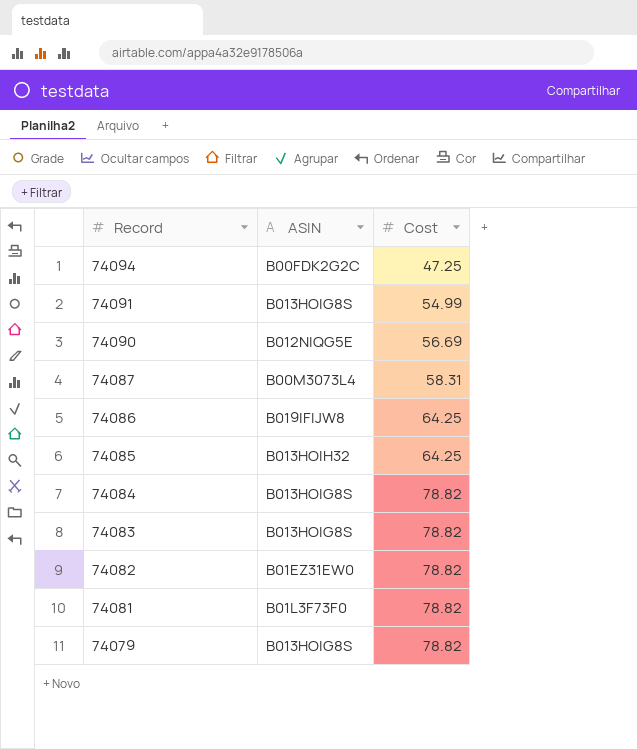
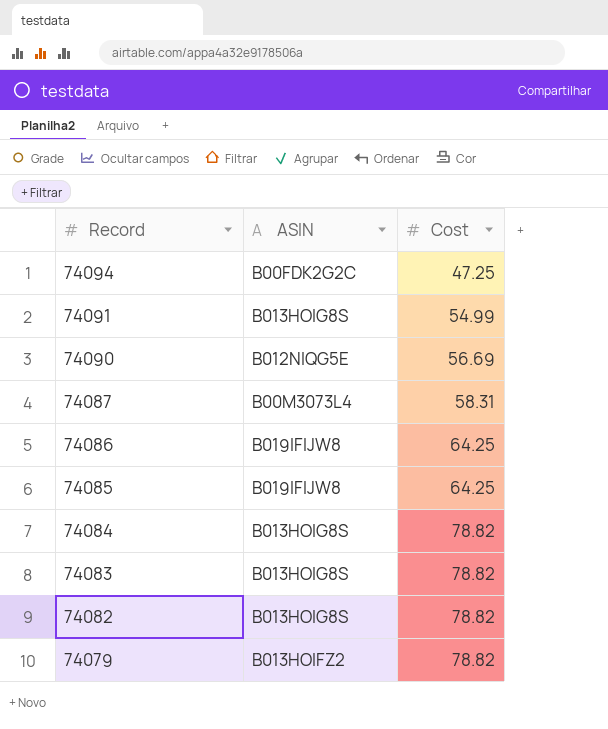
row 74081: B01L3F73F0 | 78.82 -> none
74085 | ASIN: B013HOIH32 -> B019IFIJW8
74082 | ASIN: B01EZ31EW0 -> B013HOIG8S
74079 | ASIN: B013HOIG8S -> B013HOIFZ2

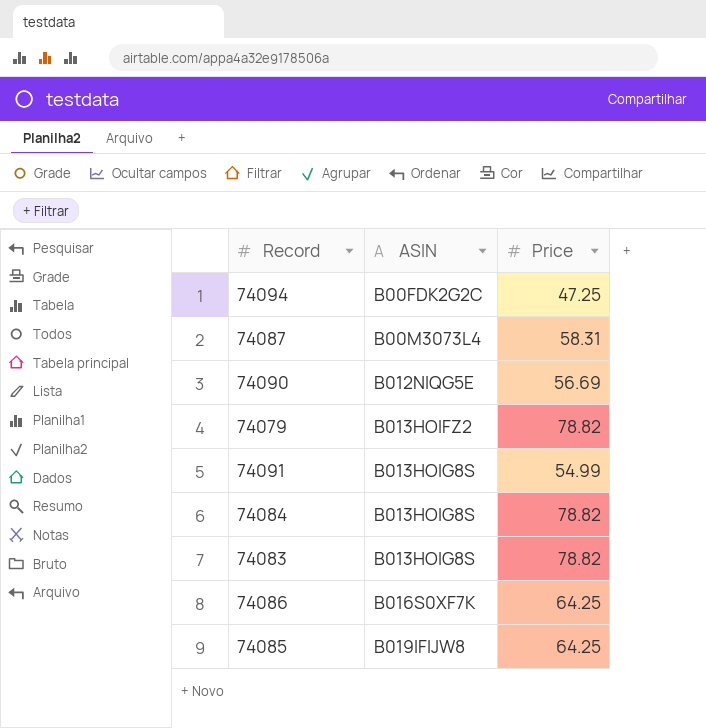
row order: Record descending -> ASIN ascending
column name: Cost -> Price
row 74082: B013HOIG8S | 78.82 -> none
74086 | ASIN: B019IFIJW8 -> B016S0XF7K

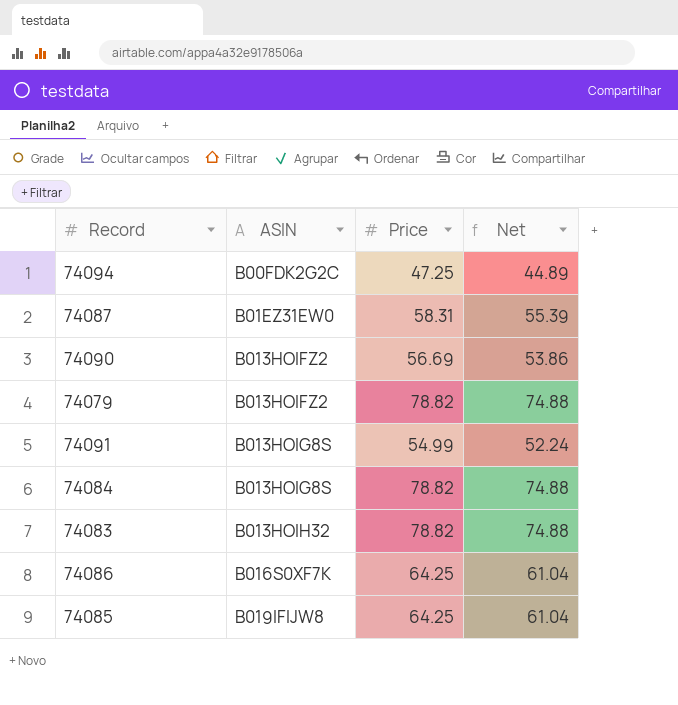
column Net | formula: none -> [Price] * 0.95
74087 | ASIN: B00M3073L4 -> B01EZ31EW0
74090 | ASIN: B012NIQG5E -> B013HOIFZ2
74083 | ASIN: B013HOIG8S -> B013HOIH32

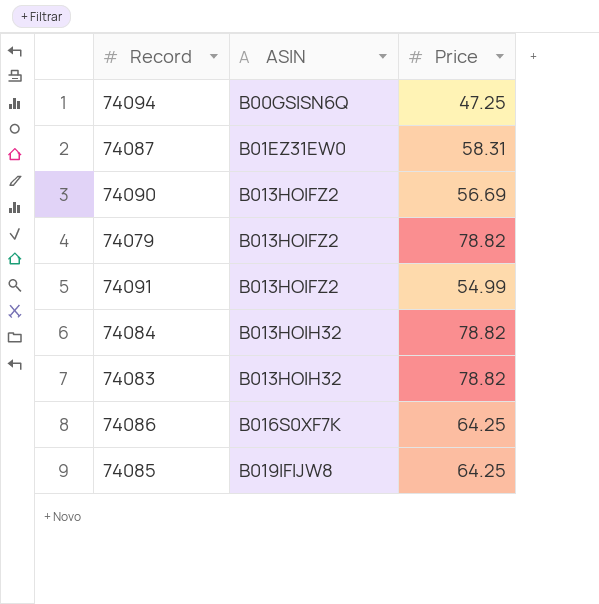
column Net | formula: [Price] * 0.95 -> none
74094 | ASIN: B00FDK2G2C -> B00GSISN6Q
74091 | ASIN: B013HOIG8S -> B013HOIFZ2
74084 | ASIN: B013HOIG8S -> B013HOIH32

